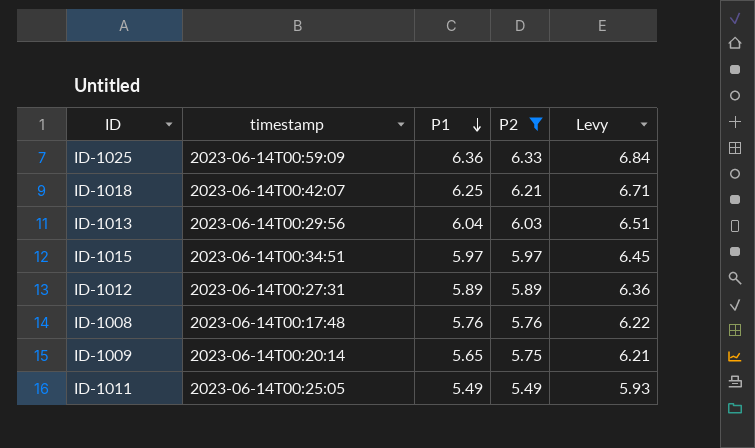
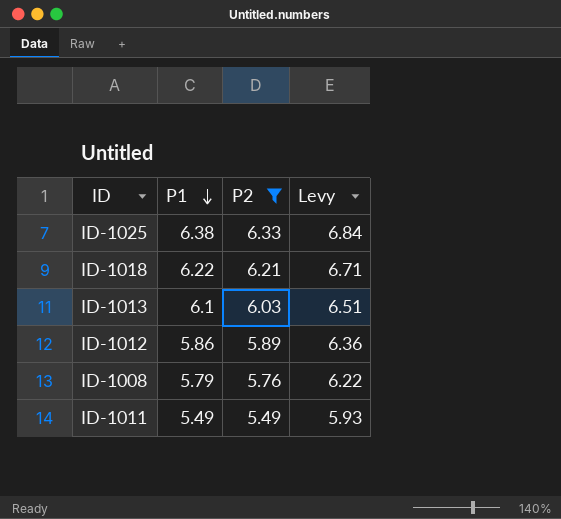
column timestamp | position: 2 -> none
row ID-1015: 2023-06-14T00:34:51 | 5.97 | 5.97 | 6.45 -> none
row ID-1009: 2023-06-14T00:20:14 | 5.65 | 5.75 | 6.21 -> none
ID-1025 | P1: 6.36 -> 6.38
ID-1018 | P1: 6.25 -> 6.22
ID-1013 | P1: 6.04 -> 6.1
ID-1012 | P1: 5.89 -> 5.86
ID-1008 | P1: 5.76 -> 5.79

